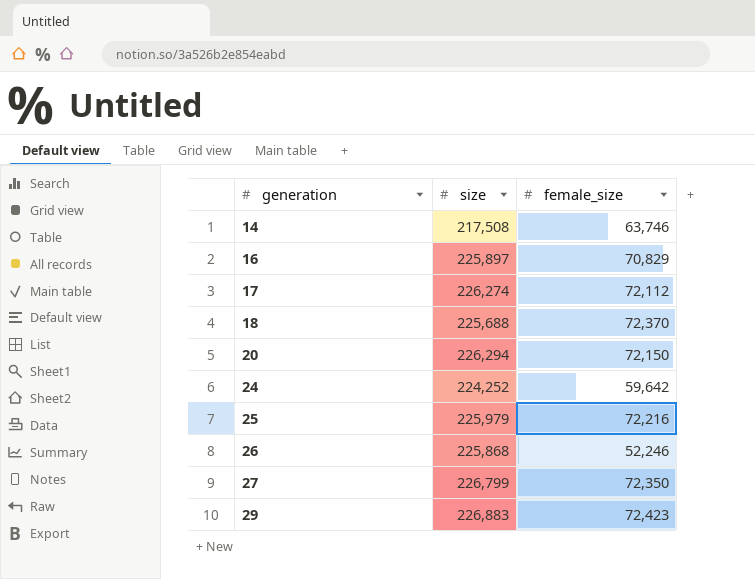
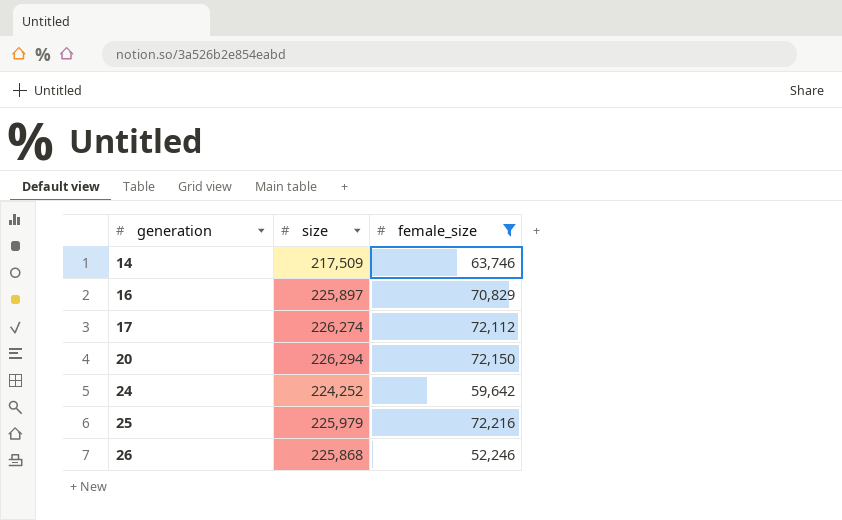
filter: none -> female_size <= 72,216
14 | size: 217,508 -> 217,509

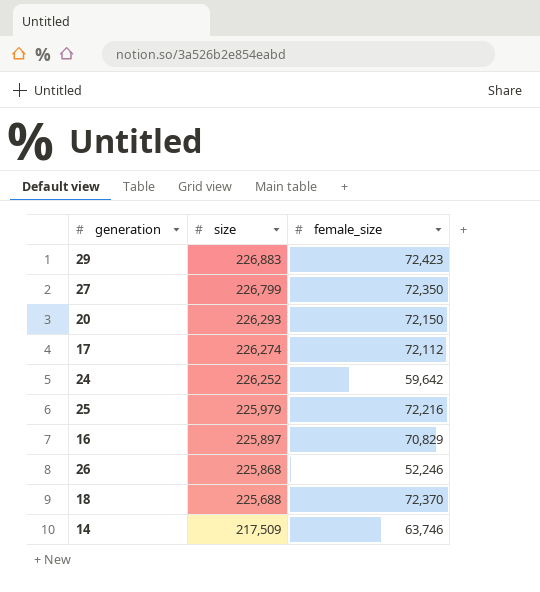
filter: female_size <= 72,216 -> none
row order: generation ascending -> size descending
20 | size: 226,294 -> 226,293
24 | size: 224,252 -> 226,252

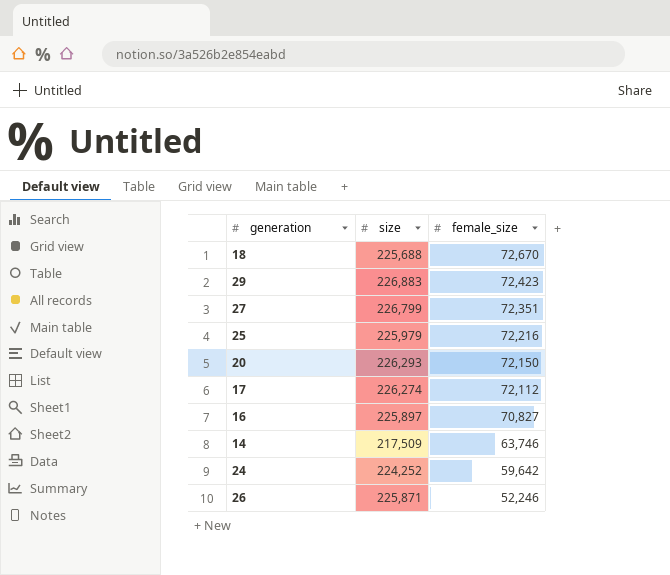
row order: size descending -> female_size descending
18 | female_size: 72,370 -> 72,670
27 | female_size: 72,350 -> 72,351
16 | female_size: 70,829 -> 70,827
24 | size: 226,252 -> 224,252
26 | size: 225,868 -> 225,871

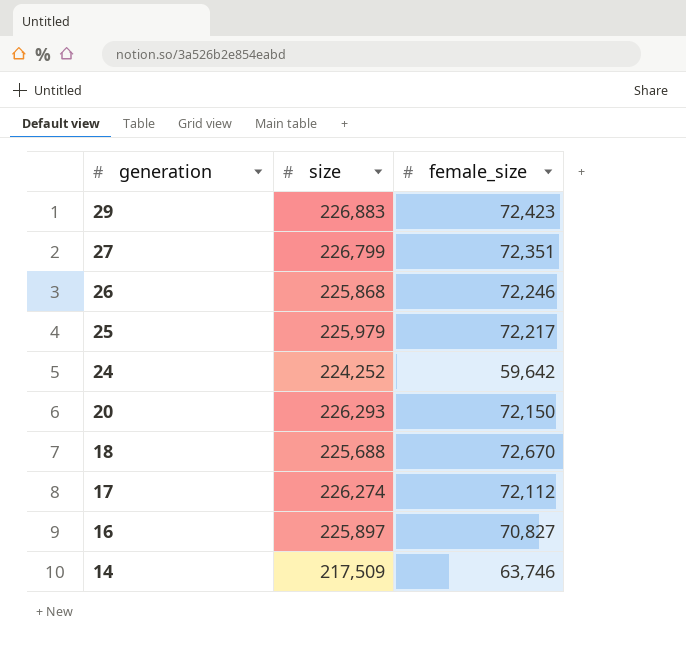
row order: female_size descending -> generation descending
26 | size: 225,871 -> 225,868
26 | female_size: 52,246 -> 72,246
25 | female_size: 72,216 -> 72,217

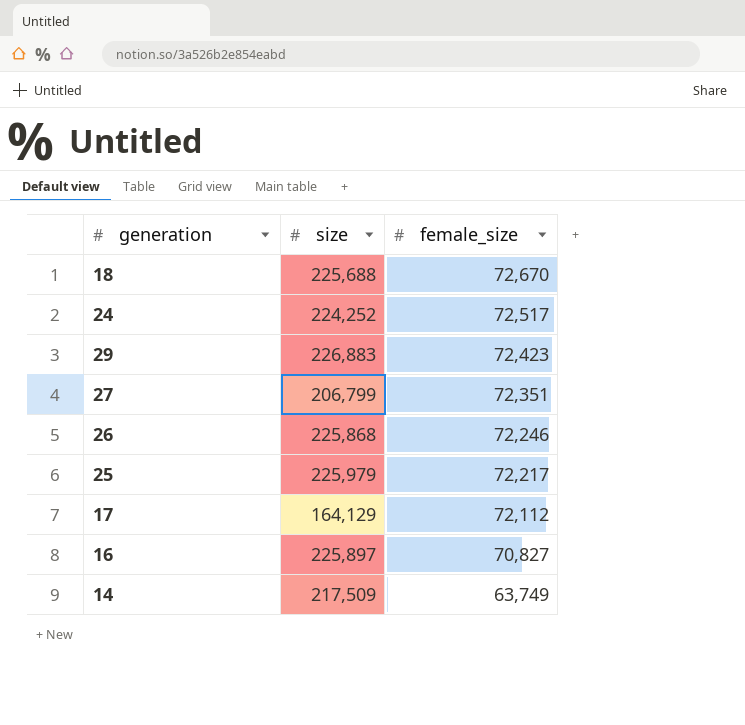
row order: generation descending -> female_size descending
row 20: 226,293 | 72,150 -> none
24 | female_size: 59,642 -> 72,517
27 | size: 226,799 -> 206,799
17 | size: 226,274 -> 164,129
14 | female_size: 63,746 -> 63,749

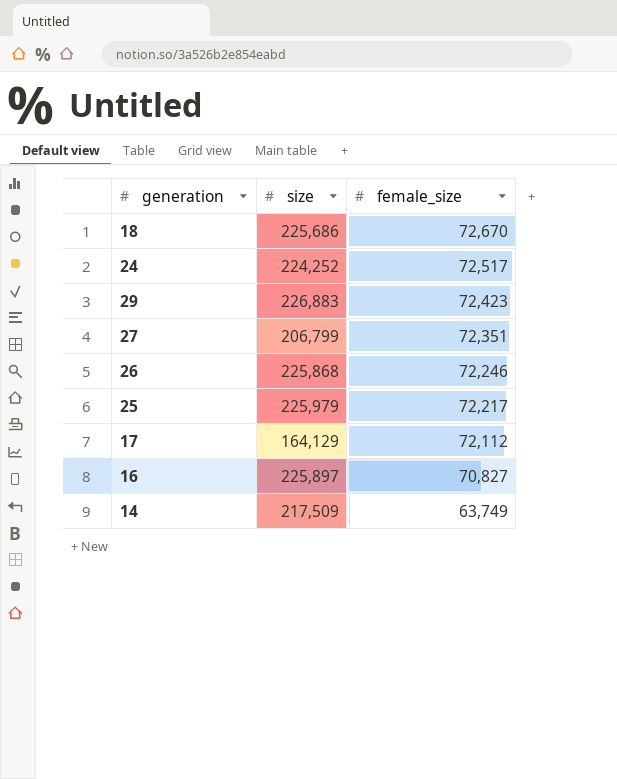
18 | size: 225,688 -> 225,686

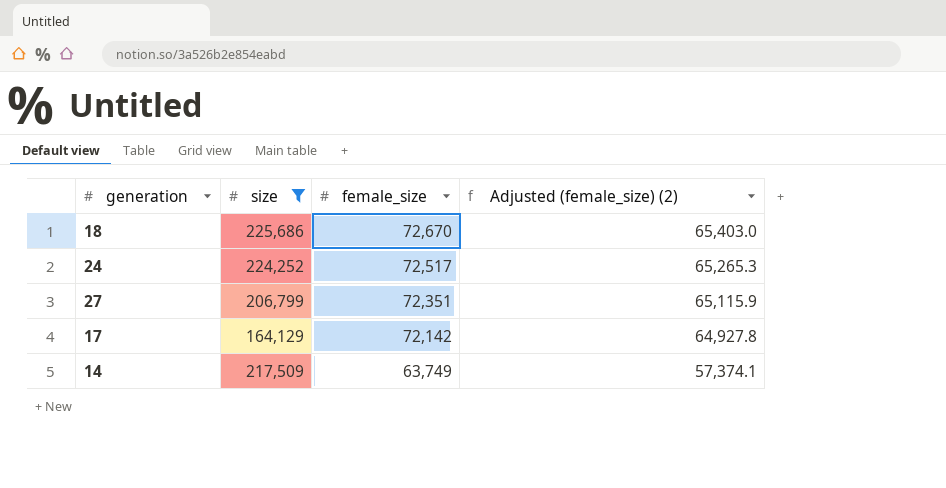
filter: none -> size <= 225,686
column Adjusted (female_size) (2) | formula: none -> [female_size] * 0.9
17 | female_size: 72,112 -> 72,142

